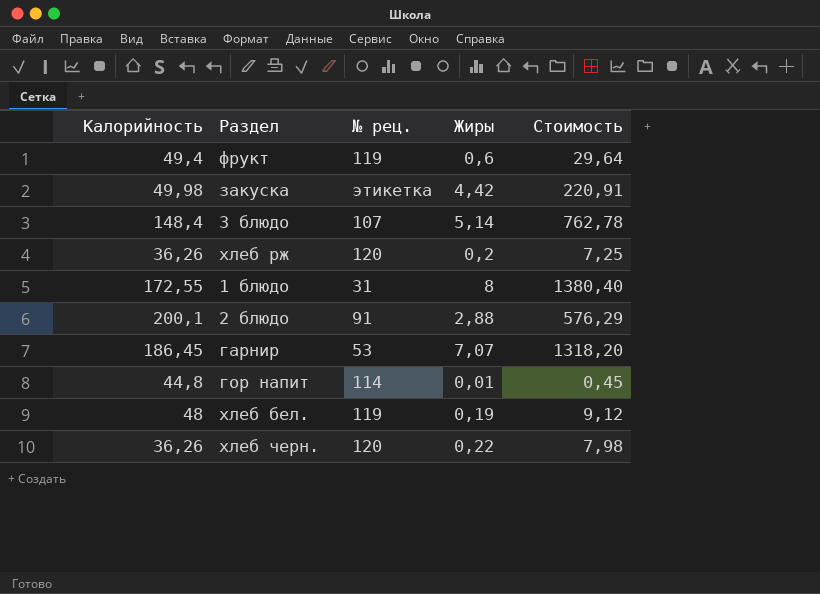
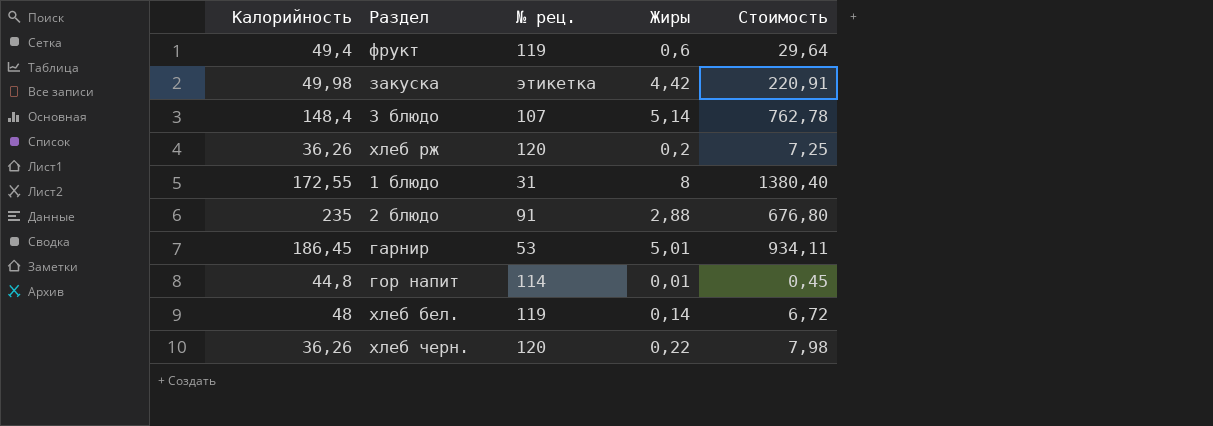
2 блюдо | Калорийность: 200,1 -> 235
2 блюдо | Стоимость: 576,29 -> 676,80
гарнир | Жиры: 7,07 -> 5,01
гарнир | Стоимость: 1318,20 -> 934,11
хлеб бел. | Жиры: 0,19 -> 0,14
хлеб бел. | Стоимость: 9,12 -> 6,72

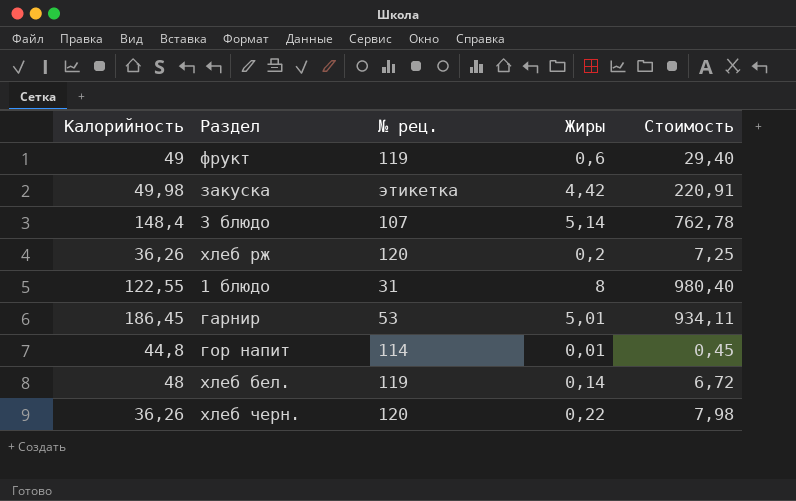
row 2 блюдо: 235 | 91 | 2,88 | 676,80 -> none
фрукт | Калорийность: 49,4 -> 49
фрукт | Стоимость: 29,64 -> 29,40
1 блюдо | Калорийность: 172,55 -> 122,55
1 блюдо | Стоимость: 1380,40 -> 980,40

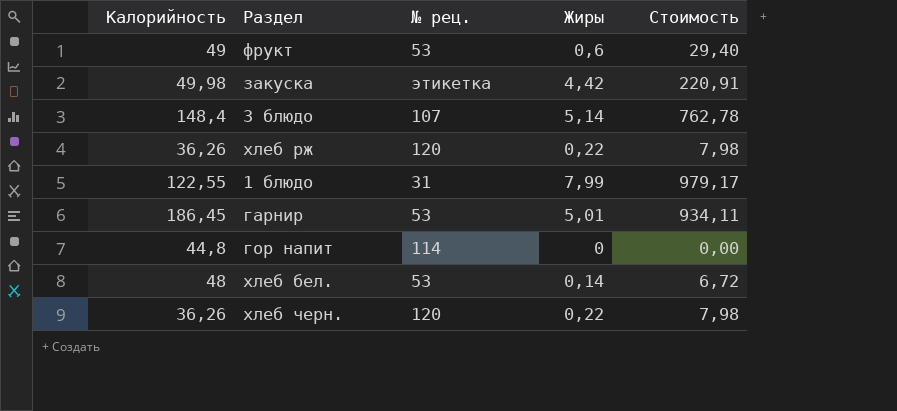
фрукт | № рец.: 119 -> 53
хлеб рж | Жиры: 0,2 -> 0,22
хлеб рж | Стоимость: 7,25 -> 7,98
1 блюдо | Жиры: 8 -> 7,99
1 блюдо | Стоимость: 980,40 -> 979,17
гор напит | Жиры: 0,01 -> 0
гор напит | Стоимость: 0,45 -> 0,00
хлеб бел. | № рец.: 119 -> 53

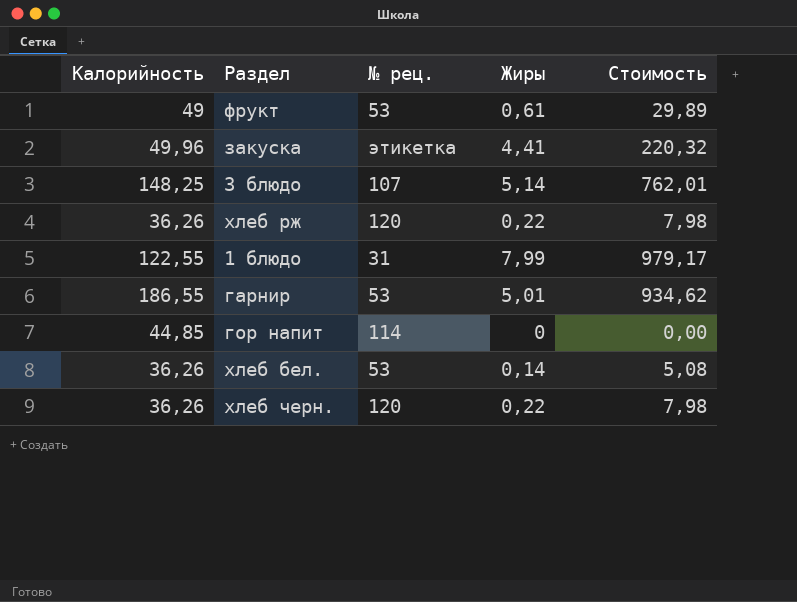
фрукт | Жиры: 0,6 -> 0,61
фрукт | Стоимость: 29,40 -> 29,89
закуска | Калорийность: 49,98 -> 49,96
закуска | Жиры: 4,42 -> 4,41
закуска | Стоимость: 220,91 -> 220,32
3 блюдо | Калорийность: 148,4 -> 148,25
3 блюдо | Стоимость: 762,78 -> 762,01
гарнир | Калорийность: 186,45 -> 186,55
гарнир | Стоимость: 934,11 -> 934,62
гор напит | Калорийность: 44,8 -> 44,85
хлеб бел. | Калорийность: 48 -> 36,26
хлеб бел. | Стоимость: 6,72 -> 5,08

